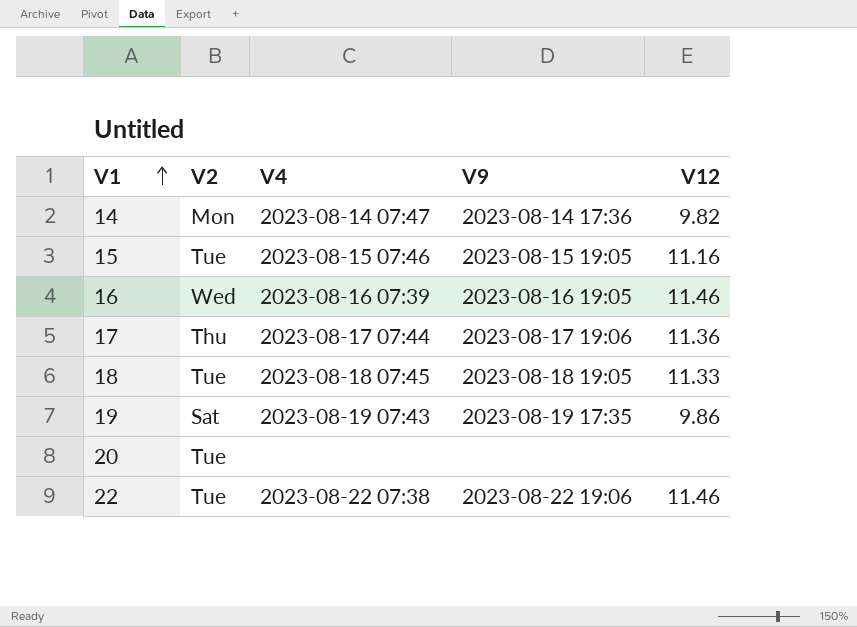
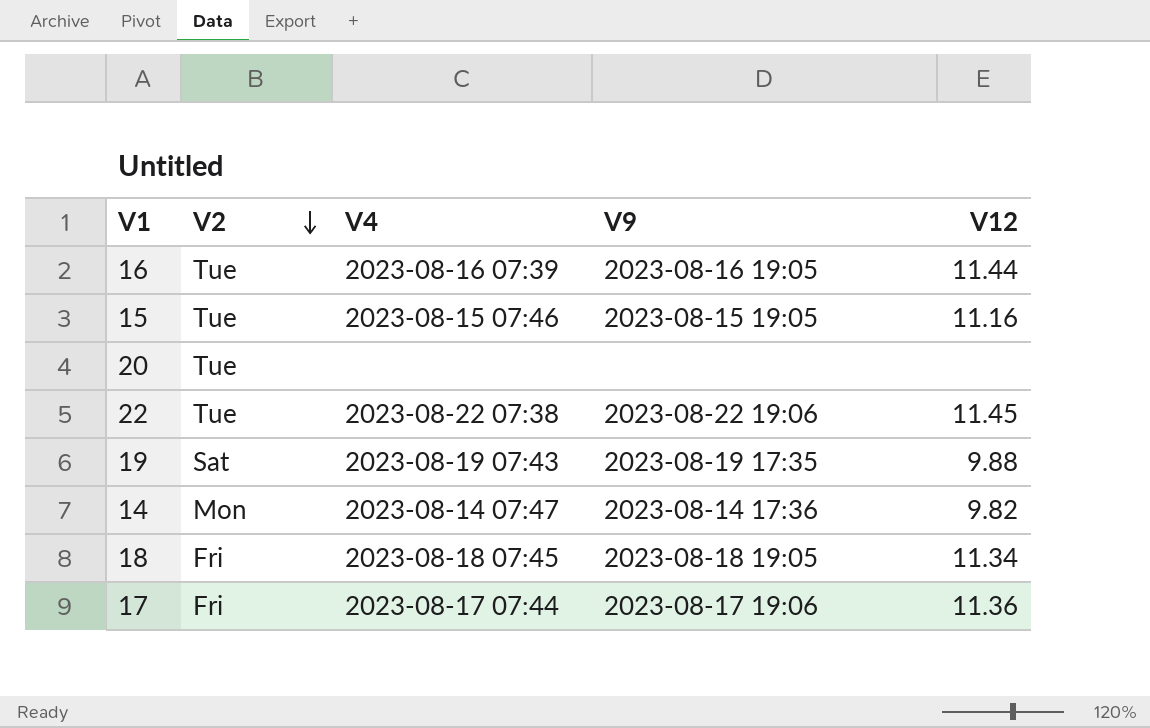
row order: V1 ascending -> V2 descending
16 | V2: Wed -> Tue
16 | V12: 11.46 -> 11.44
22 | V12: 11.46 -> 11.45
19 | V12: 9.86 -> 9.88
18 | V2: Tue -> Fri
18 | V12: 11.33 -> 11.34
17 | V2: Thu -> Fri

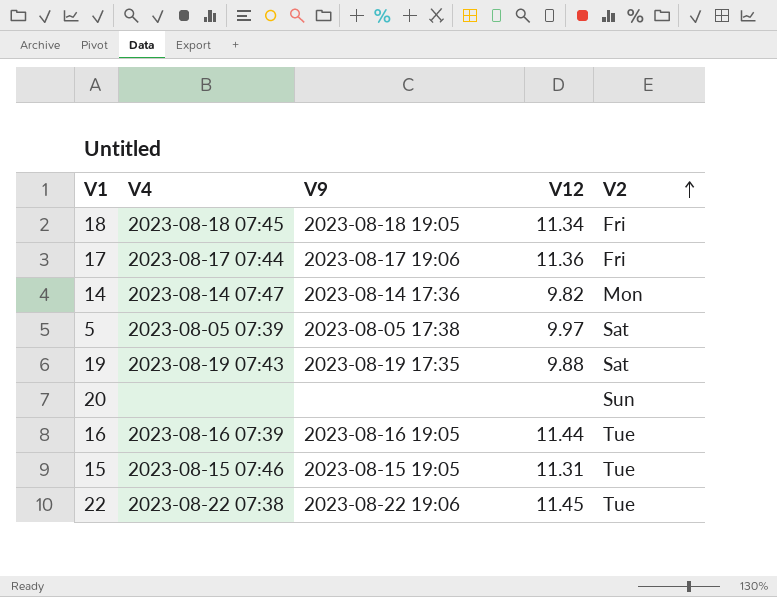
row order: V2 descending -> V2 ascending
column V2 | position: 2 -> 5
row 5: none -> 2023-08-05 07:39 | 2023-08-05 17:38 | 9.97 | Sat
20 | V2: Tue -> Sun
15 | V12: 11.16 -> 11.31

